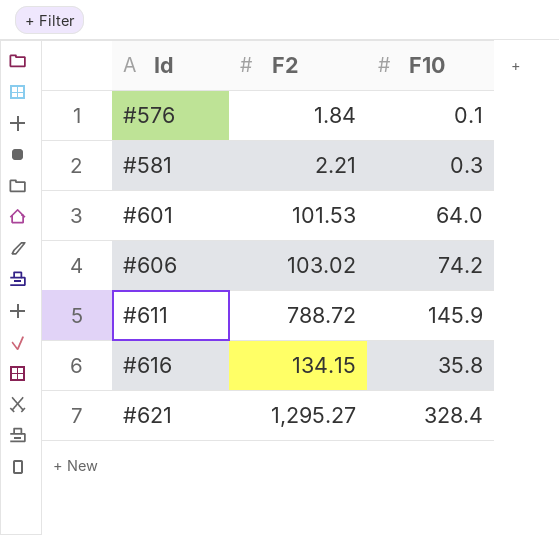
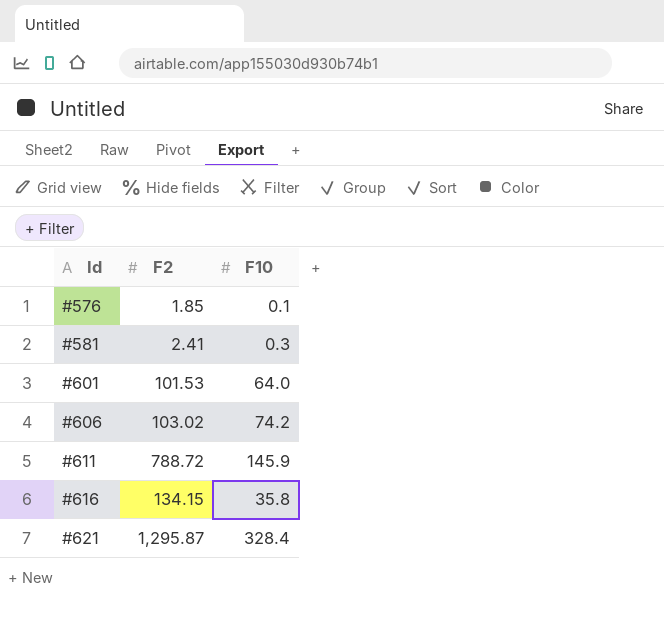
#576 | F2: 1.84 -> 1.85
#581 | F2: 2.21 -> 2.41
#621 | F2: 1,295.27 -> 1,295.87

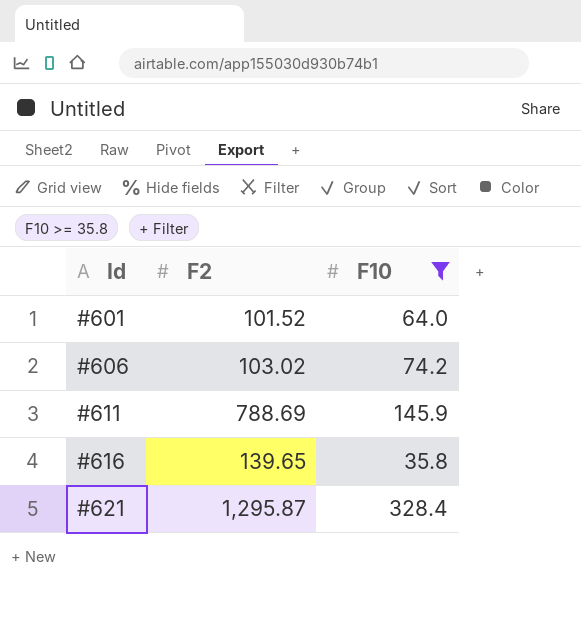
filter: none -> F10 >= 35.8
#601 | F2: 101.53 -> 101.52
#611 | F2: 788.72 -> 788.69
#616 | F2: 134.15 -> 139.65

